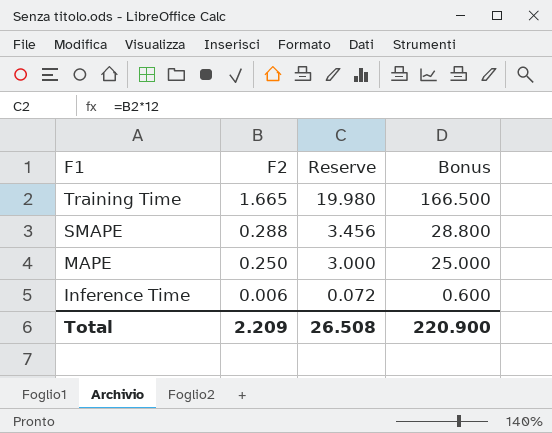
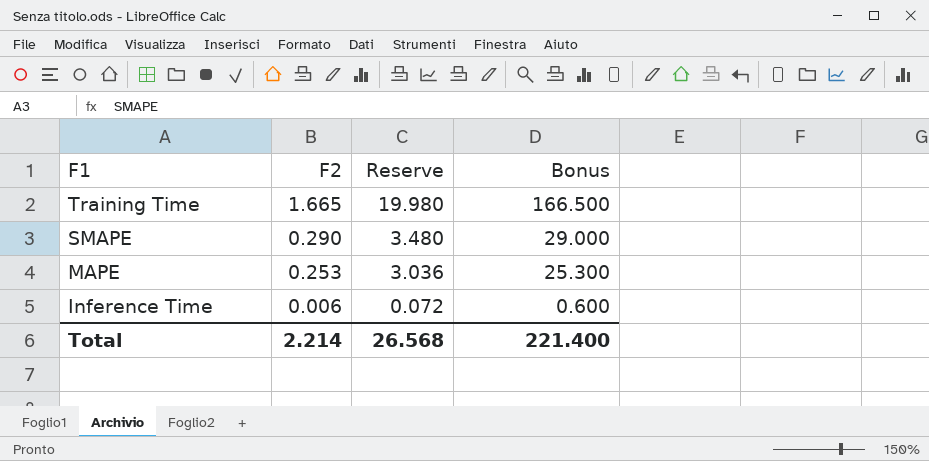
SMAPE | F2: 0.288 -> 0.290
SMAPE | Reserve: 3.456 -> 3.480
SMAPE | Bonus: 28.800 -> 29.000
MAPE | F2: 0.250 -> 0.253
MAPE | Reserve: 3.000 -> 3.036
MAPE | Bonus: 25.000 -> 25.300
Total | F2: 2.209 -> 2.214
Total | Reserve: 26.508 -> 26.568
Total | Bonus: 220.900 -> 221.400

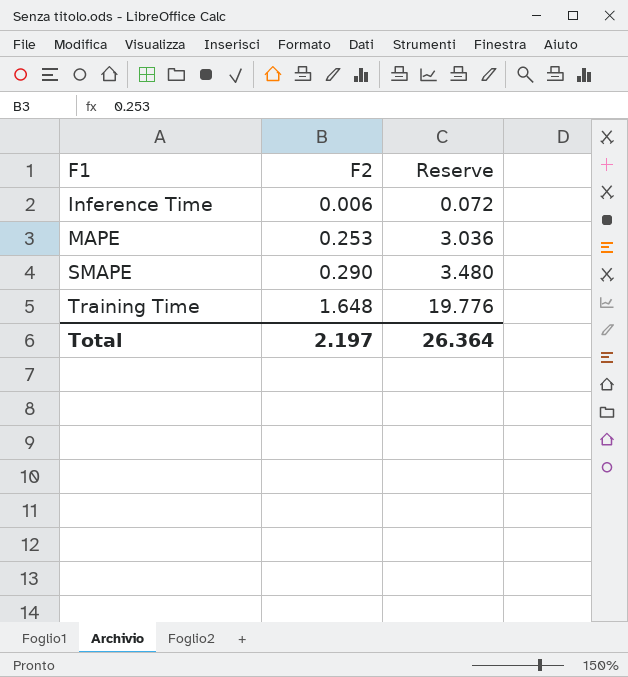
row order: F1 descending -> F1 ascending
column Bonus | formula: [F2] * 100 -> none
Training Time | F2: 1.665 -> 1.648
Training Time | Reserve: 19.980 -> 19.776
Total | F2: 2.214 -> 2.197
Total | Reserve: 26.568 -> 26.364

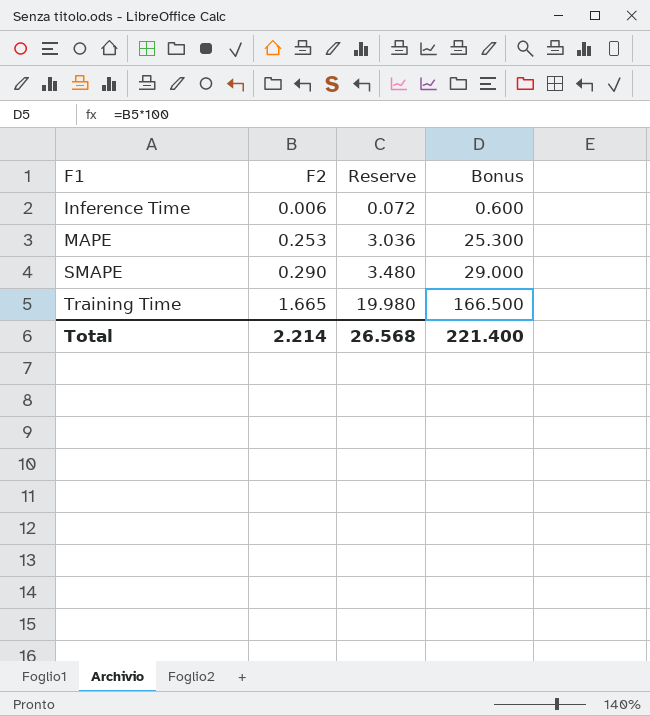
column Bonus | formula: none -> [F2] * 100
Training Time | F2: 1.648 -> 1.665
Training Time | Reserve: 19.776 -> 19.980
Total | F2: 2.197 -> 2.214
Total | Reserve: 26.364 -> 26.568

